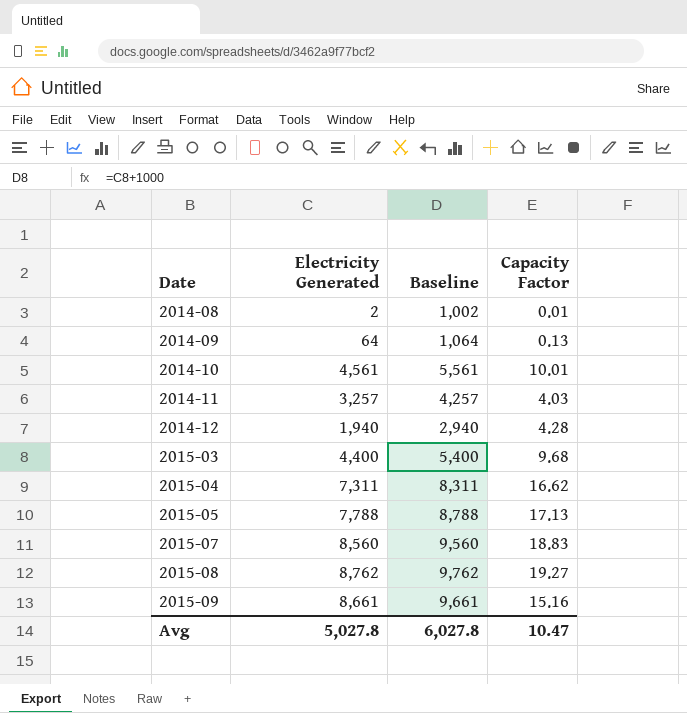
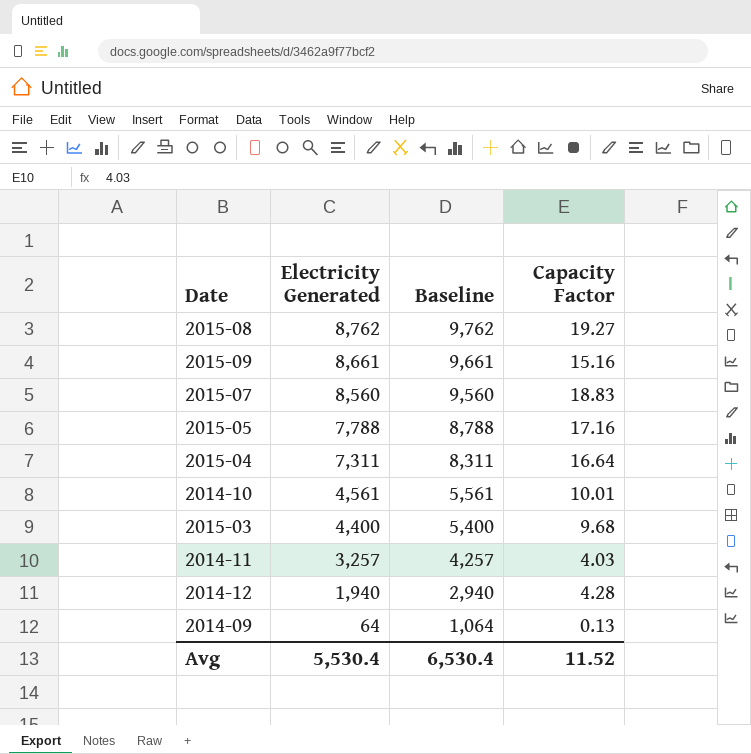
row order: Date ascending -> Electricity Generated descending
row 2014-08: 2 | 1,002 | 0.01 -> none
2015-05 | Capacity Factor: 17.13 -> 17.16
2015-04 | Capacity Factor: 16.62 -> 16.64
Avg | Electricity Generated: 5,027.8 -> 5,530.4
Avg | Baseline: 6,027.8 -> 6,530.4
Avg | Capacity Factor: 10.47 -> 11.52

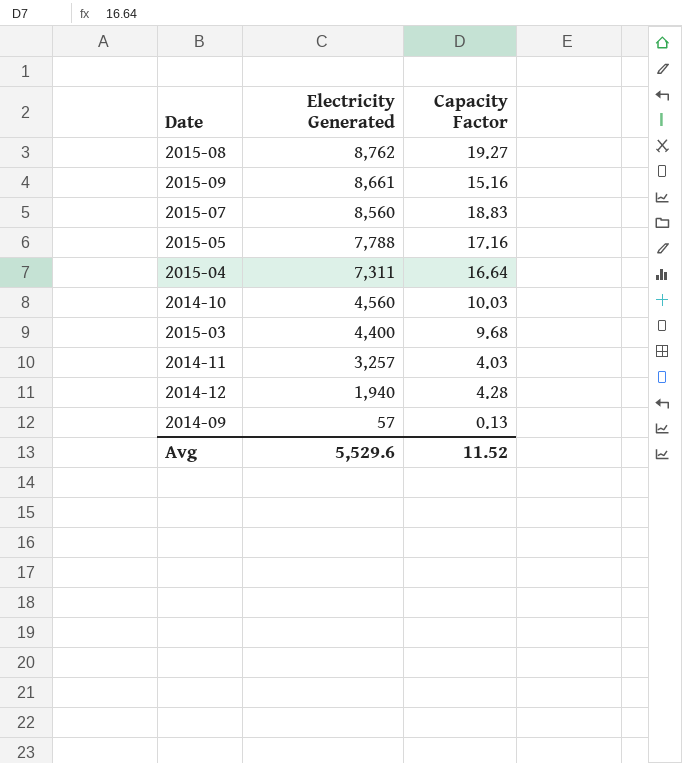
column Baseline | formula: [Electricity Generated] + 1000 -> none
2014-10 | Electricity Generated: 4,561 -> 4,560
2014-10 | Capacity Factor: 10.01 -> 10.03
2014-09 | Electricity Generated: 64 -> 57
Avg | Electricity Generated: 5,530.4 -> 5,529.6

